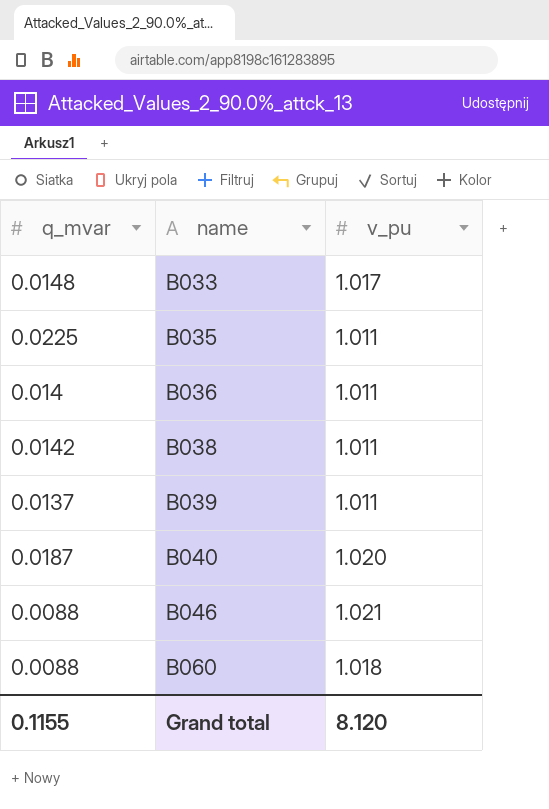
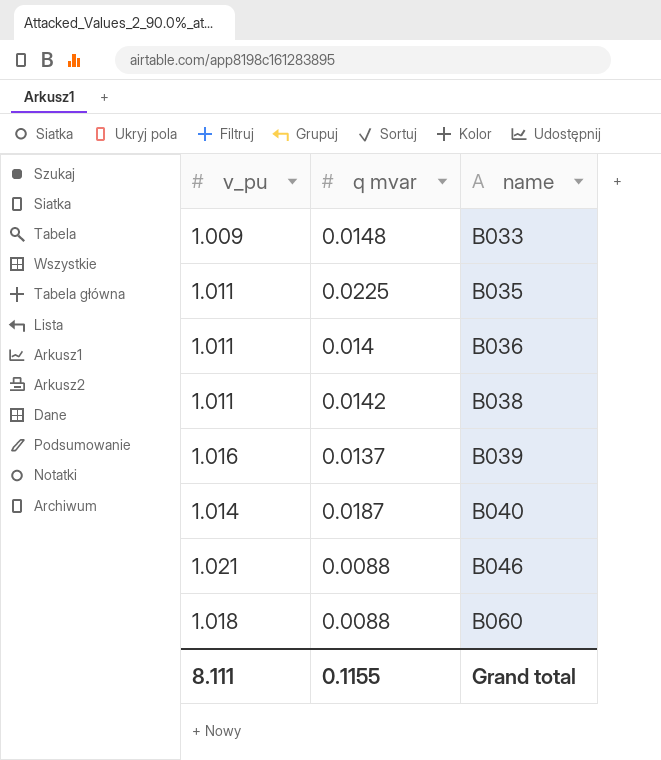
column v_pu | position: 3 -> 1
column name: q_mvar -> q mvar
B033 | v_pu: 1.017 -> 1.009
B039 | v_pu: 1.011 -> 1.016
B040 | v_pu: 1.020 -> 1.014
Grand total | v_pu: 8.120 -> 8.111

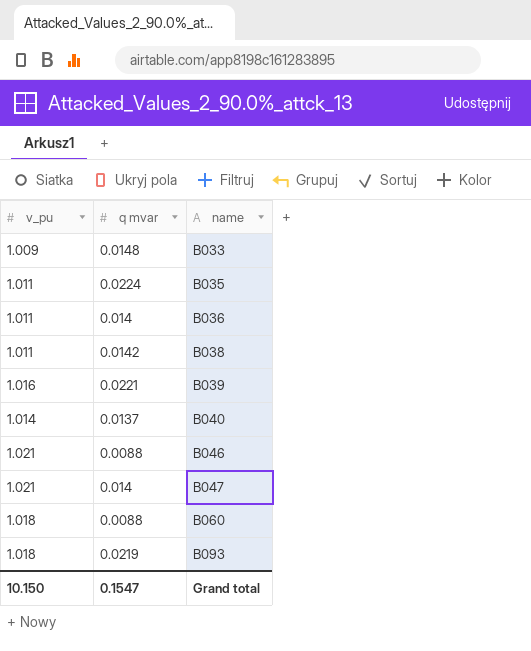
B035 | q mvar: 0.0225 -> 0.0224
B039 | q mvar: 0.0137 -> 0.0221
B040 | q mvar: 0.0187 -> 0.0137
row B047: none -> 1.021 | 0.014
row B093: none -> 1.018 | 0.0219
Grand total | v_pu: 8.111 -> 10.150
Grand total | q mvar: 0.1155 -> 0.1547

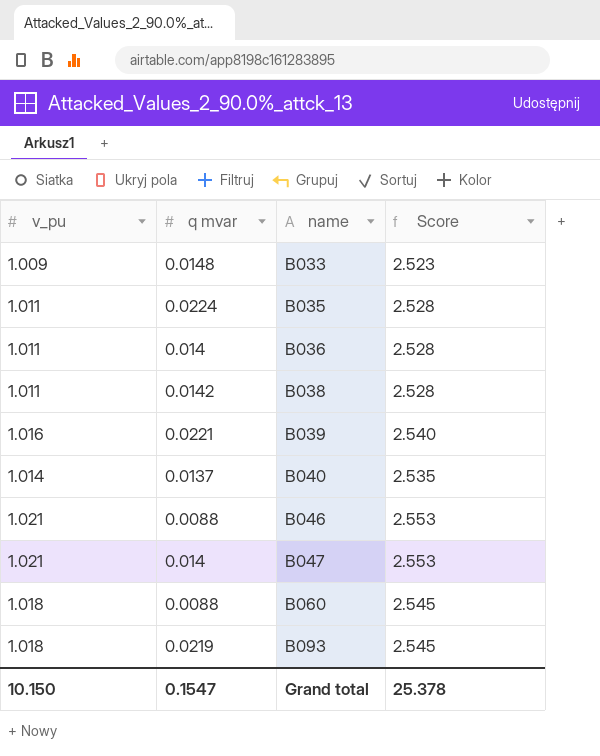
column Score | formula: none -> [v_pu] * 2.5

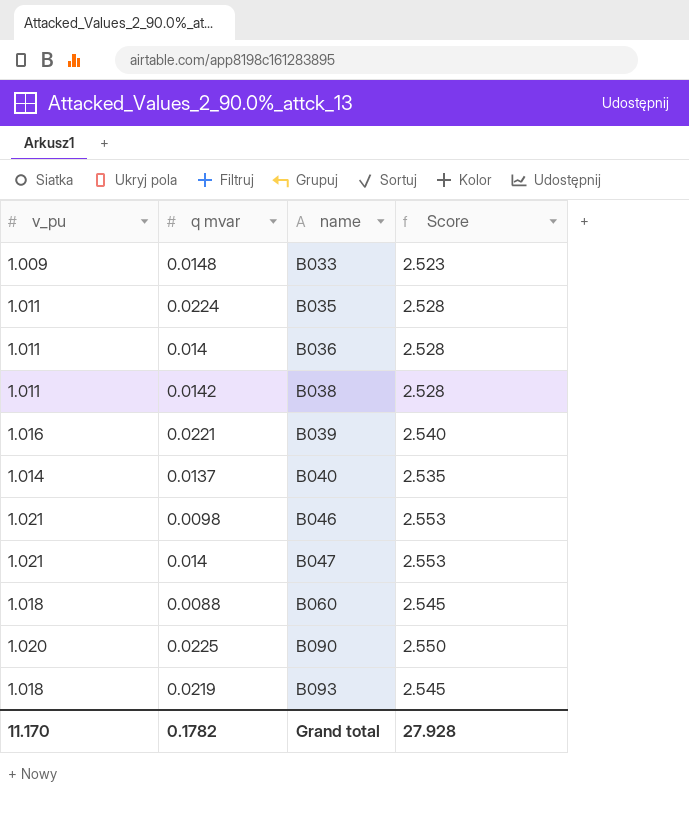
B046 | q mvar: 0.0088 -> 0.0098
row B090: none -> 1.020 | 0.0225 | 2.550
Grand total | v_pu: 10.150 -> 11.170
Grand total | q mvar: 0.1547 -> 0.1782
Grand total | Score: 25.378 -> 27.928

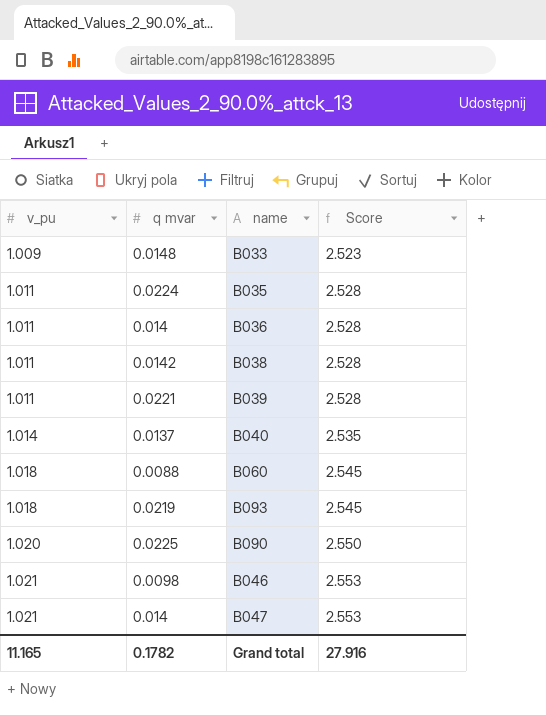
row order: name ascending -> v_pu ascending
B039 | v_pu: 1.016 -> 1.011
B039 | Score: 2.540 -> 2.528
Grand total | v_pu: 11.170 -> 11.165
Grand total | Score: 27.928 -> 27.916

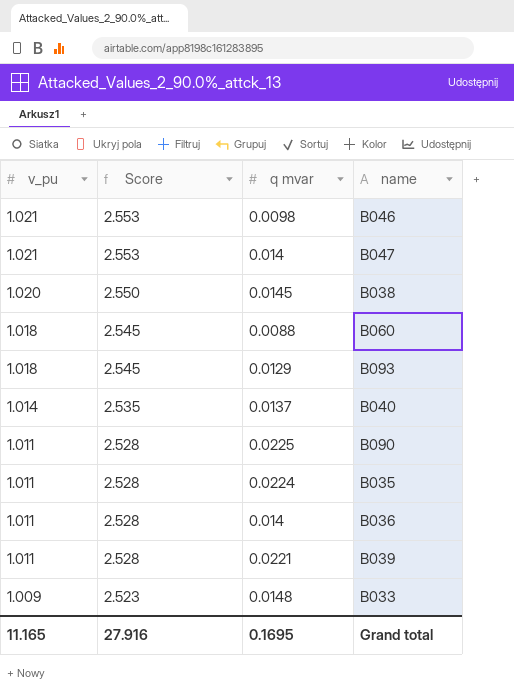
row order: v_pu ascending -> v_pu descending
column Score | position: 4 -> 2
B038 | v_pu: 1.011 -> 1.020
B038 | Score: 2.528 -> 2.550
B038 | q mvar: 0.0142 -> 0.0145
B093 | q mvar: 0.0219 -> 0.0129
B090 | v_pu: 1.020 -> 1.011
B090 | Score: 2.550 -> 2.528
Grand total | q mvar: 0.1782 -> 0.1695

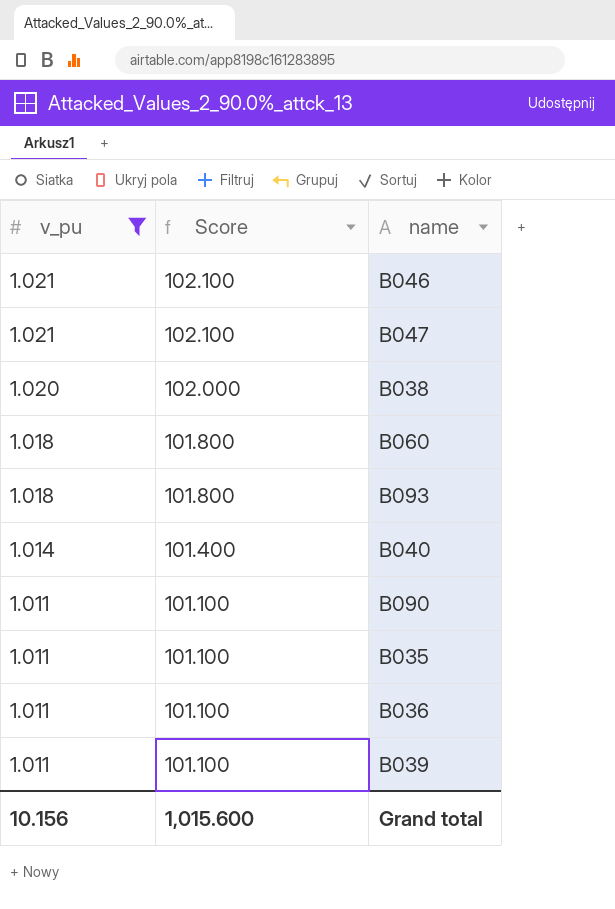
filter: none -> v_pu != 1.009
column q mvar | position: 3 -> none
column Score | formula: [v_pu] * 2.5 -> [v_pu] * 100
Grand total | v_pu: 11.165 -> 10.156
Grand total | Score: 27.916 -> 1,015.600

